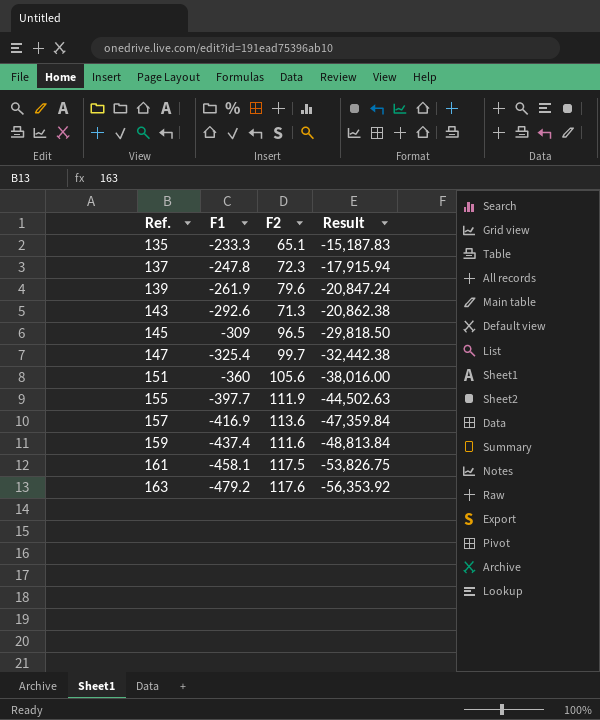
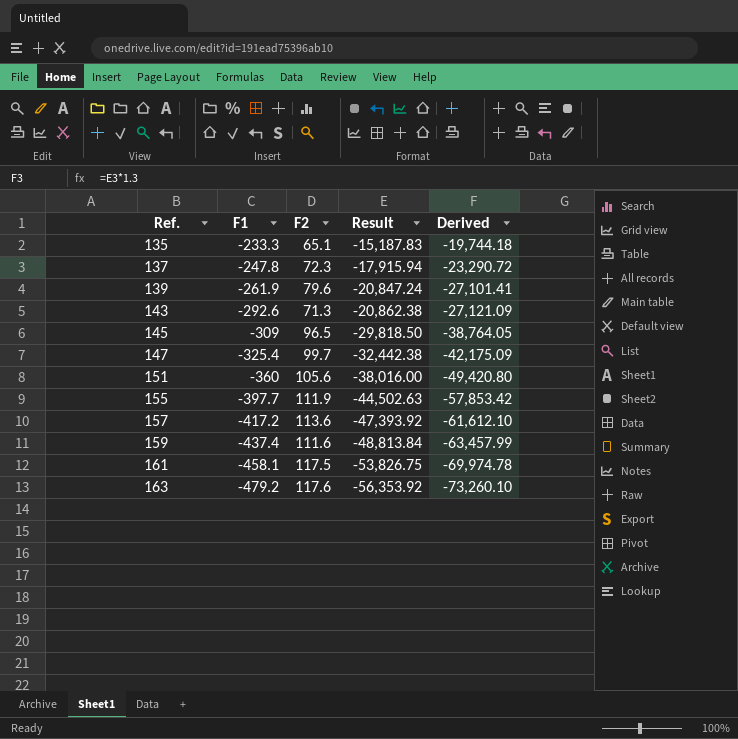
column Derived | formula: none -> [Result] * 1.3
157 | F1: -416.9 -> -417.2
157 | Result: -47,359.84 -> -47,393.92

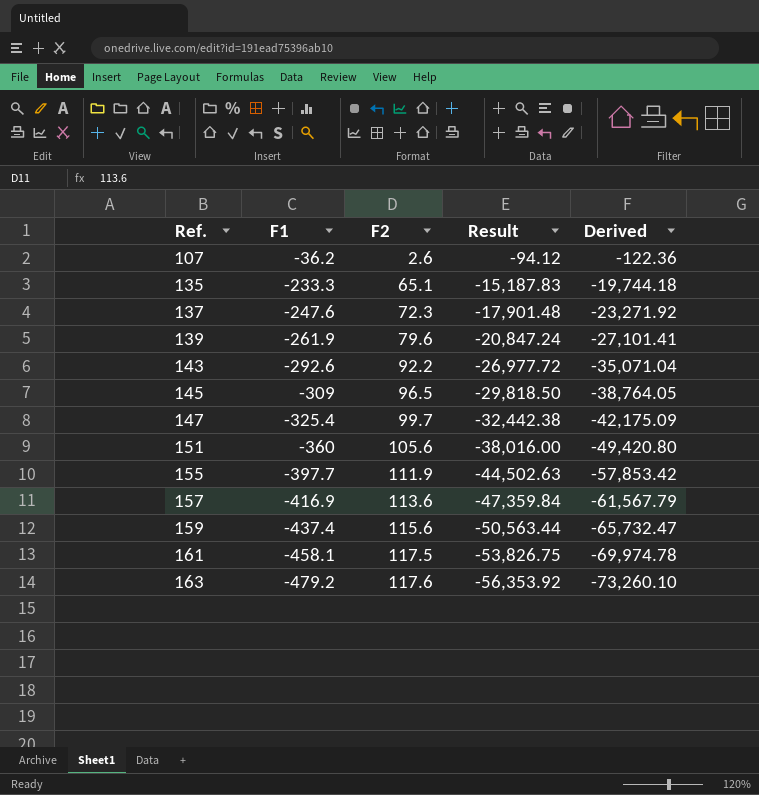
row 107: none -> -36.2 | 2.6 | -94.12 | -122.36
137 | F1: -247.8 -> -247.6
137 | Result: -17,915.94 -> -17,901.48
137 | Derived: -23,290.72 -> -23,271.92
143 | F2: 71.3 -> 92.2
143 | Result: -20,862.38 -> -26,977.72
143 | Derived: -27,121.09 -> -35,071.04
157 | F1: -417.2 -> -416.9
157 | Result: -47,393.92 -> -47,359.84
157 | Derived: -61,612.10 -> -61,567.79
159 | F2: 111.6 -> 115.6
159 | Result: -48,813.84 -> -50,563.44
159 | Derived: -63,457.99 -> -65,732.47

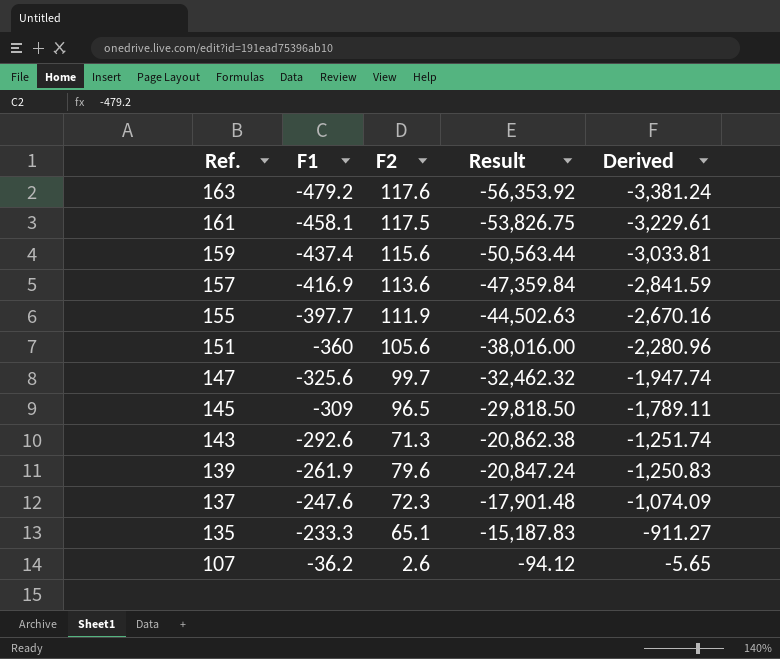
row order: Ref. ascending -> Ref. descending
column Derived | formula: [Result] * 1.3 -> [Result] * 0.06
147 | F1: -325.4 -> -325.6
147 | Result: -32,442.38 -> -32,462.32
143 | F2: 92.2 -> 71.3
143 | Result: -26,977.72 -> -20,862.38

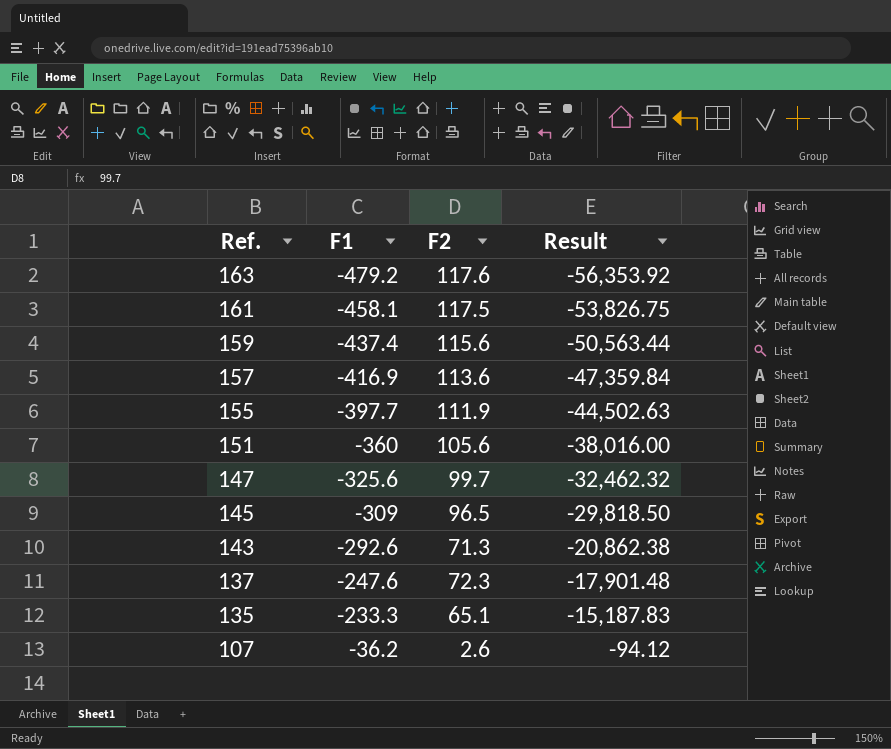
column Derived | formula: [Result] * 0.06 -> none
row 139: -261.9 | 79.6 | -20,847.24 | -1,250.83 -> none

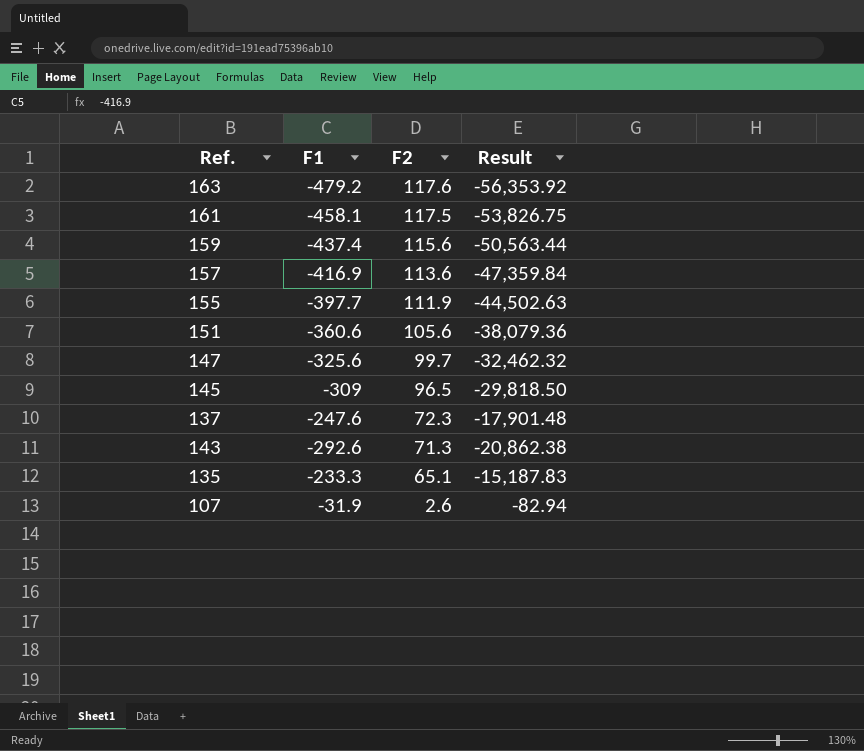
row order: Ref. descending -> F2 descending
151 | F1: -360 -> -360.6
151 | Result: -38,016.00 -> -38,079.36
107 | F1: -36.2 -> -31.9
107 | Result: -94.12 -> -82.94

